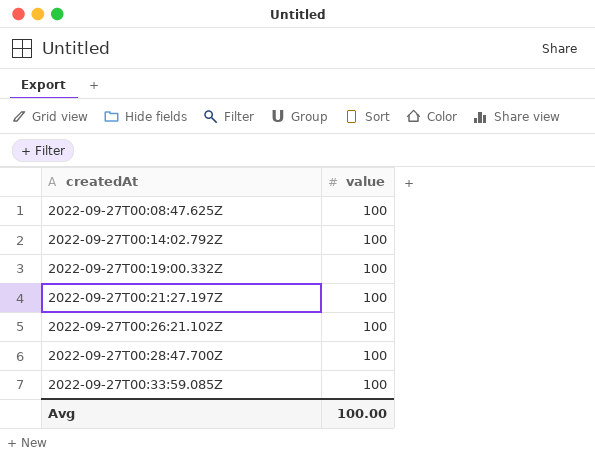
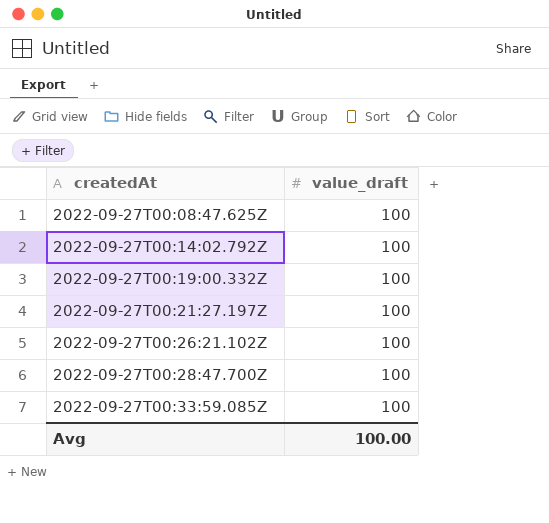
column name: value -> value_draft

